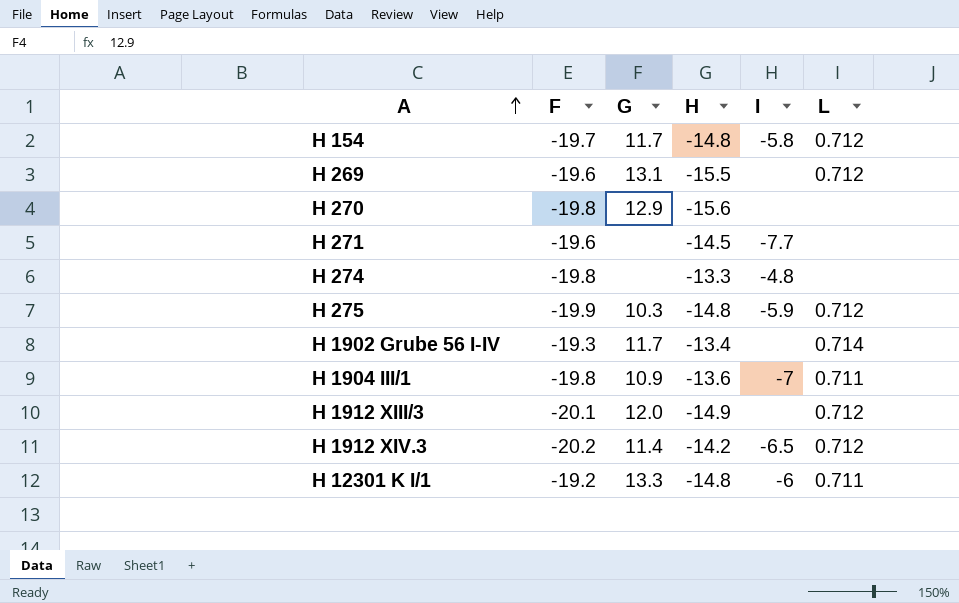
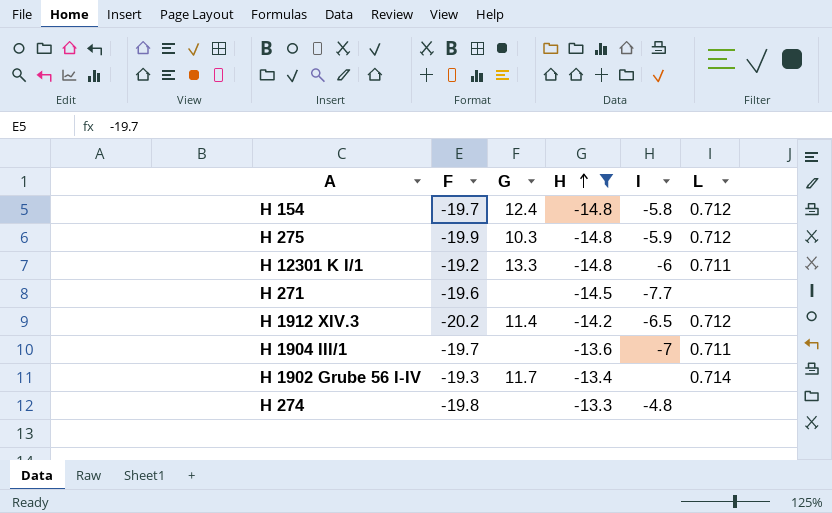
filter: none -> H >= -14.8
row order: A ascending -> H ascending
H 154 | G: 11.7 -> 12.4
H 1904 III/1 | F: -19.8 -> -19.7
H 1904 III/1 | G: 10.9 -> none

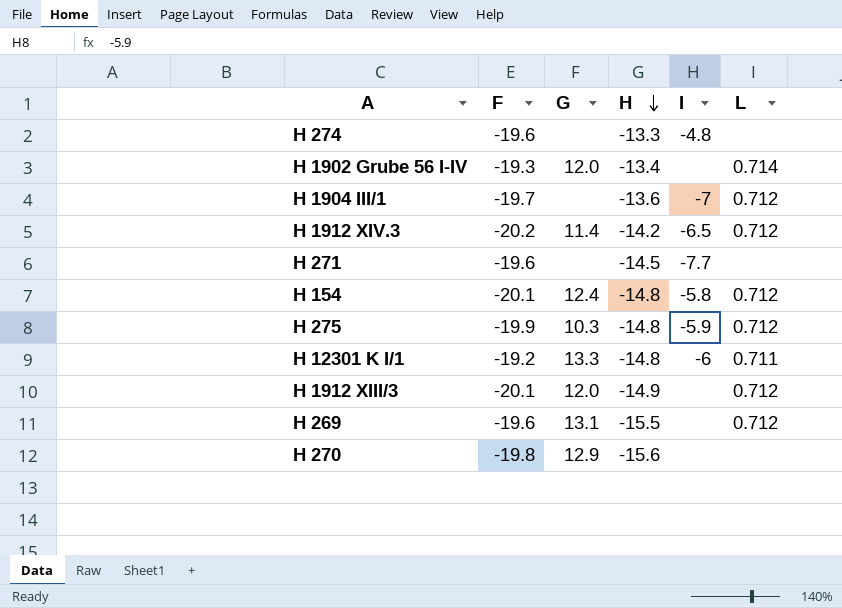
filter: H >= -14.8 -> none
row order: H ascending -> H descending
H 274 | F: -19.8 -> -19.6
H 1902 Grube 56 I-IV | G: 11.7 -> 12.0
H 1904 III/1 | L: 0.711 -> 0.712
H 154 | F: -19.7 -> -20.1

